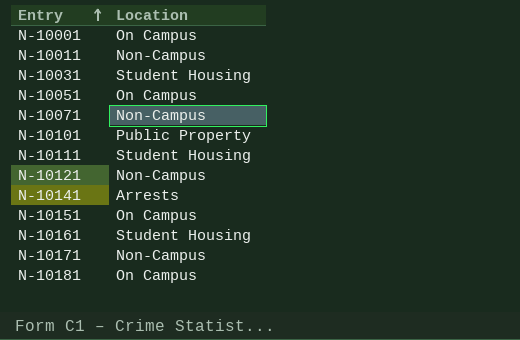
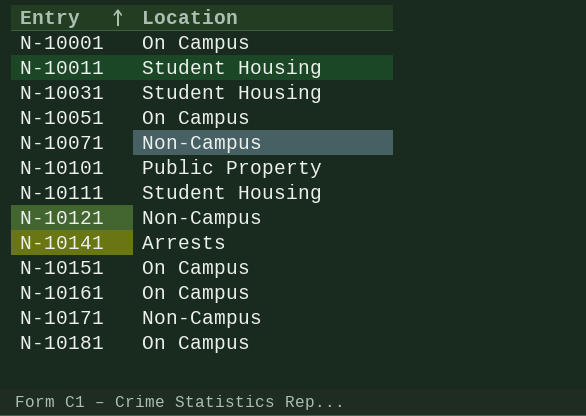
N-10011 | Location: Non-Campus -> Student Housing
N-10161 | Location: Student Housing -> On Campus

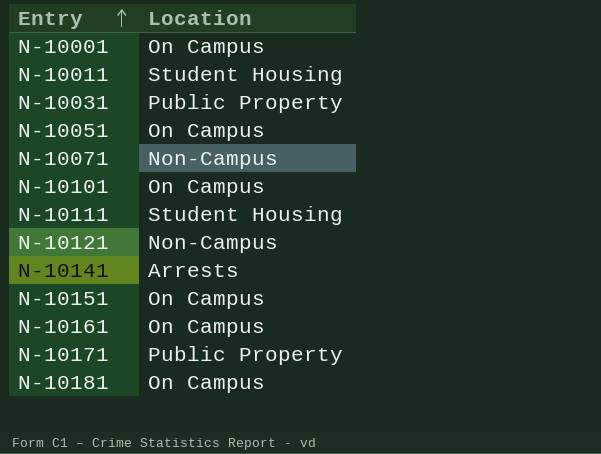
N-10031 | Location: Student Housing -> Public Property
N-10101 | Location: Public Property -> On Campus
N-10171 | Location: Non-Campus -> Public Property

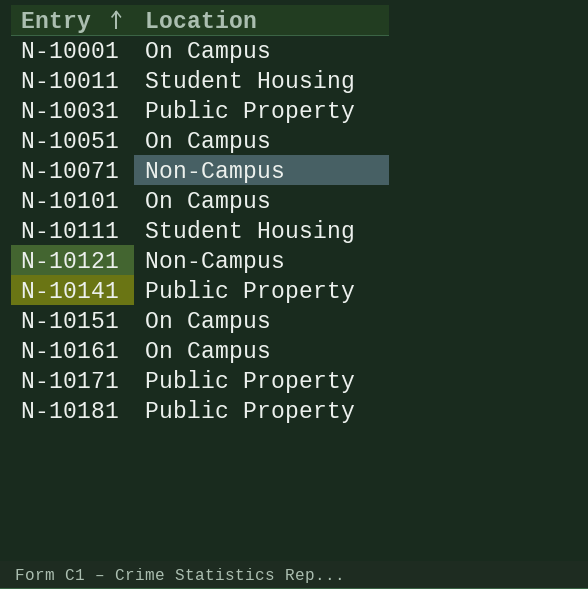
N-10141 | Location: Arrests -> Public Property
N-10181 | Location: On Campus -> Public Property

